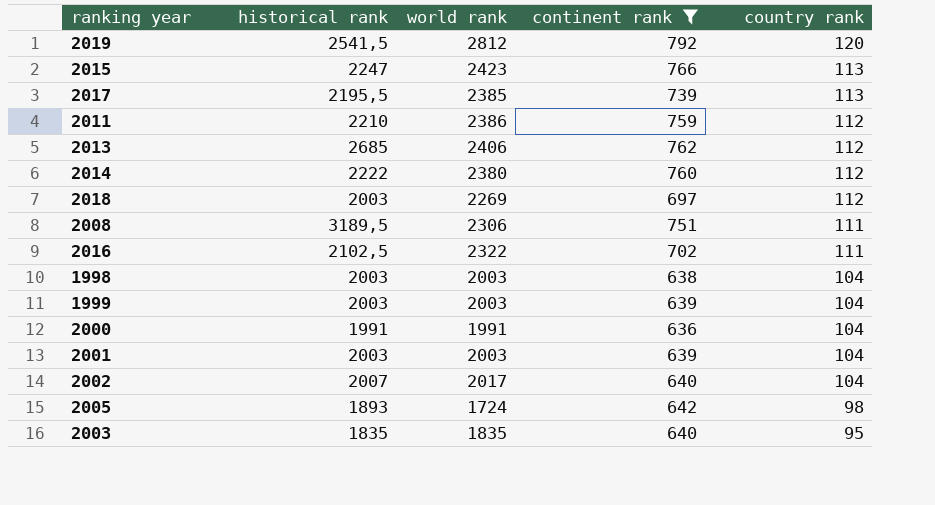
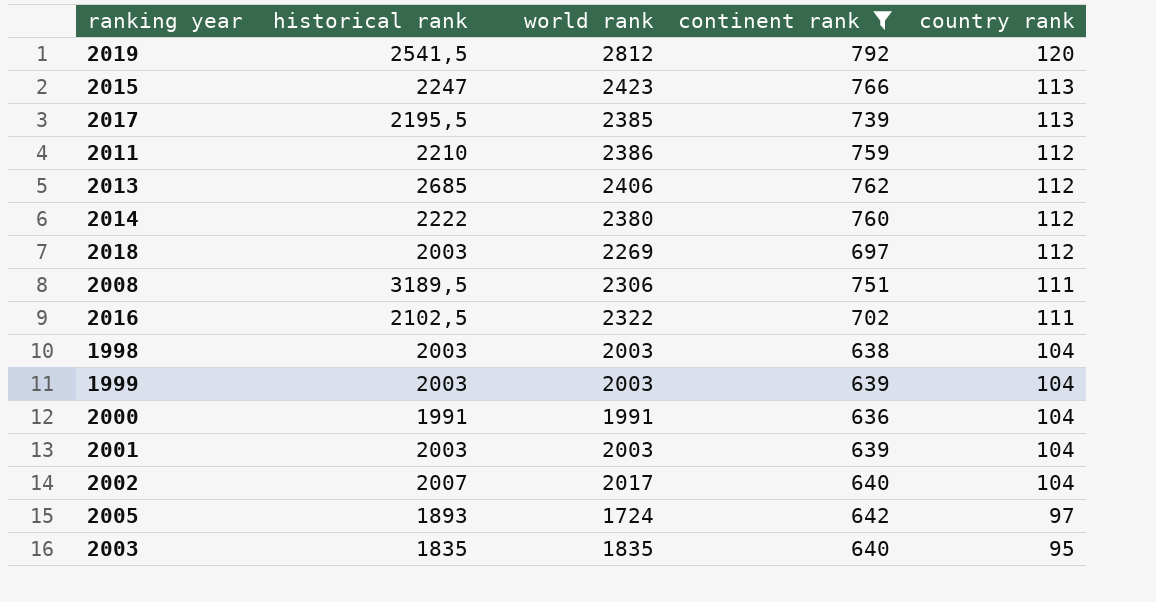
2005 | country rank: 98 -> 97

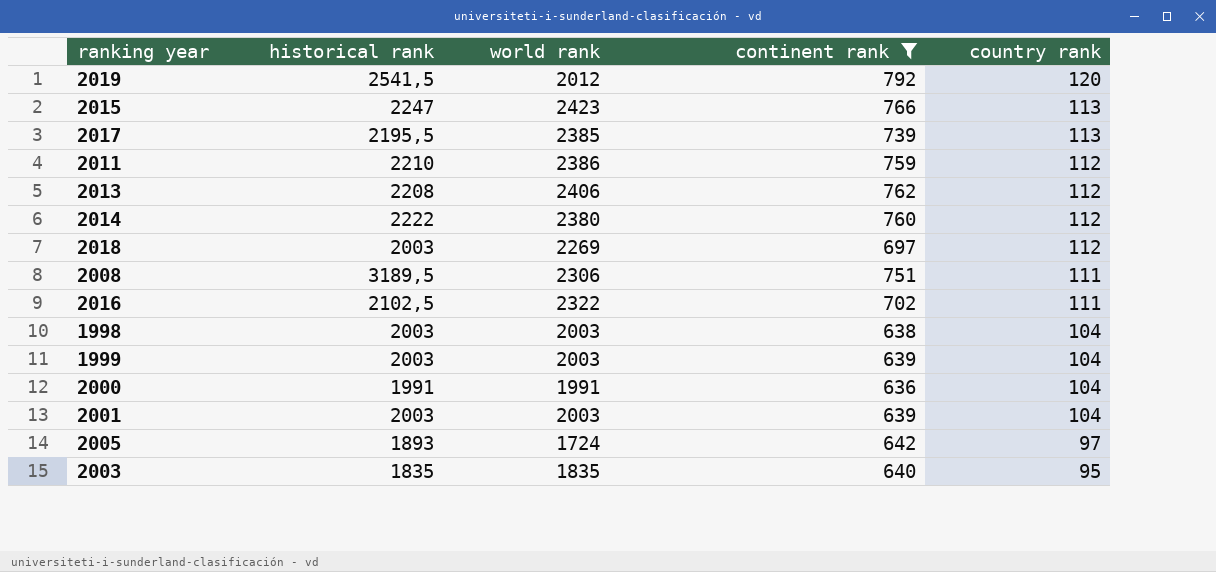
row 2002: 2007 | 2017 | 640 | 104 -> none
2019 | world rank: 2812 -> 2012
2013 | historical rank: 2685 -> 2208

